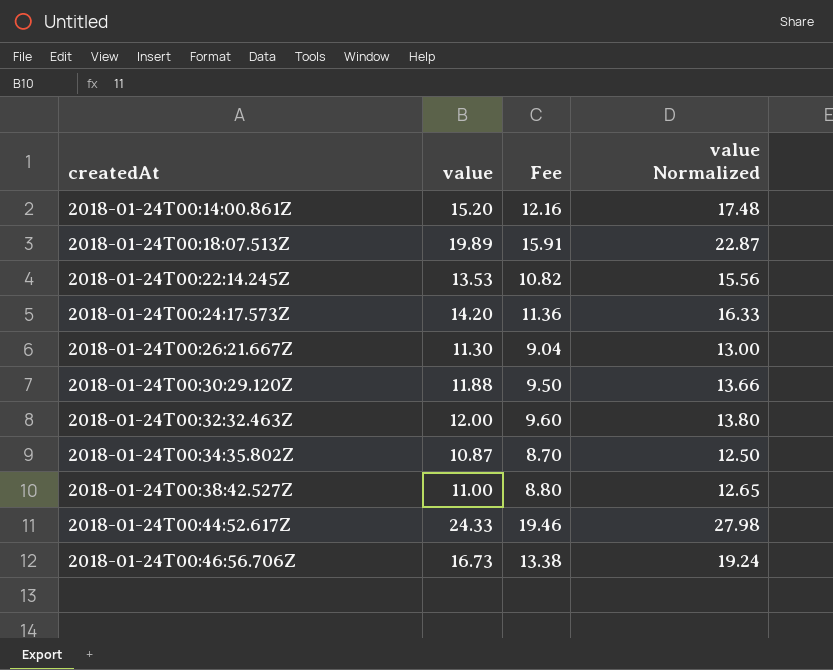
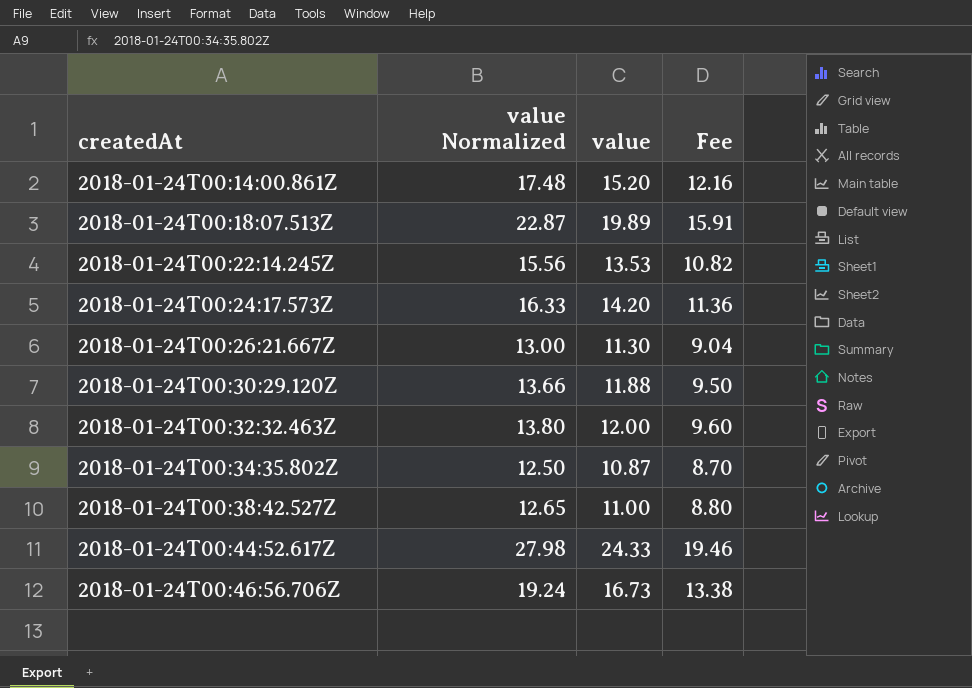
column value Normalized | position: 4 -> 2

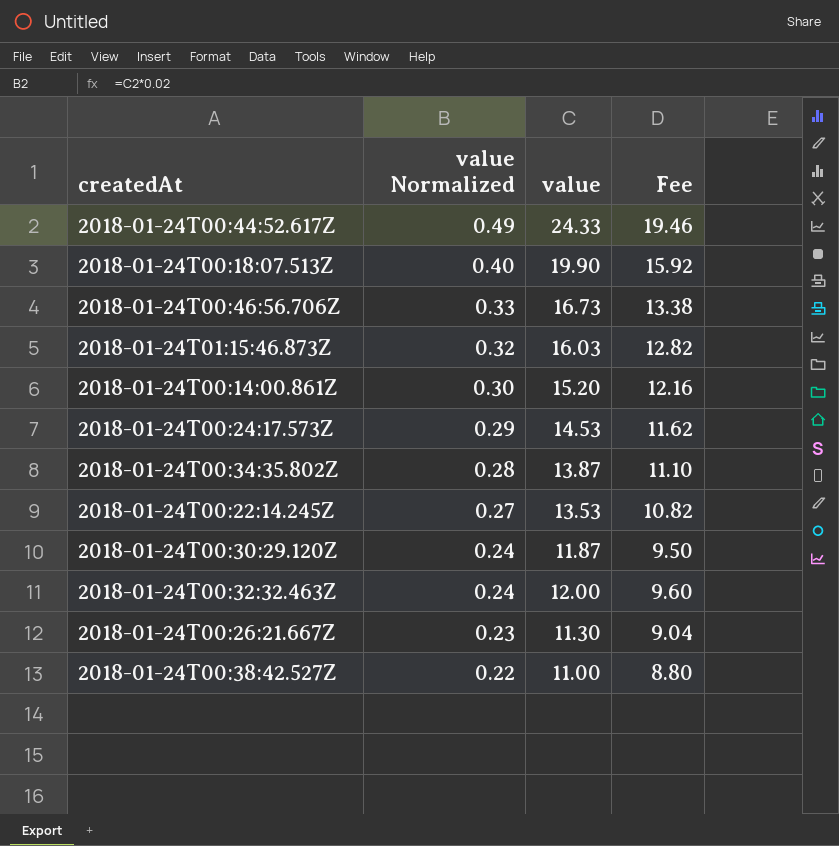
row order: createdAt ascending -> value Normalized descending
column value Normalized | formula: [value] * 1.15 -> [value] * 0.02
2018-01-24T00:18:07.513Z | value: 19.89 -> 19.90
2018-01-24T00:18:07.513Z | Fee: 15.91 -> 15.92
row 2018-01-24T01:15:46.873Z: none -> 0.32 | 16.03 | 12.82
2018-01-24T00:24:17.573Z | value: 14.20 -> 14.53
2018-01-24T00:24:17.573Z | Fee: 11.36 -> 11.62
2018-01-24T00:34:35.802Z | value: 10.87 -> 13.87
2018-01-24T00:34:35.802Z | Fee: 8.70 -> 11.10
2018-01-24T00:30:29.120Z | value: 11.88 -> 11.87

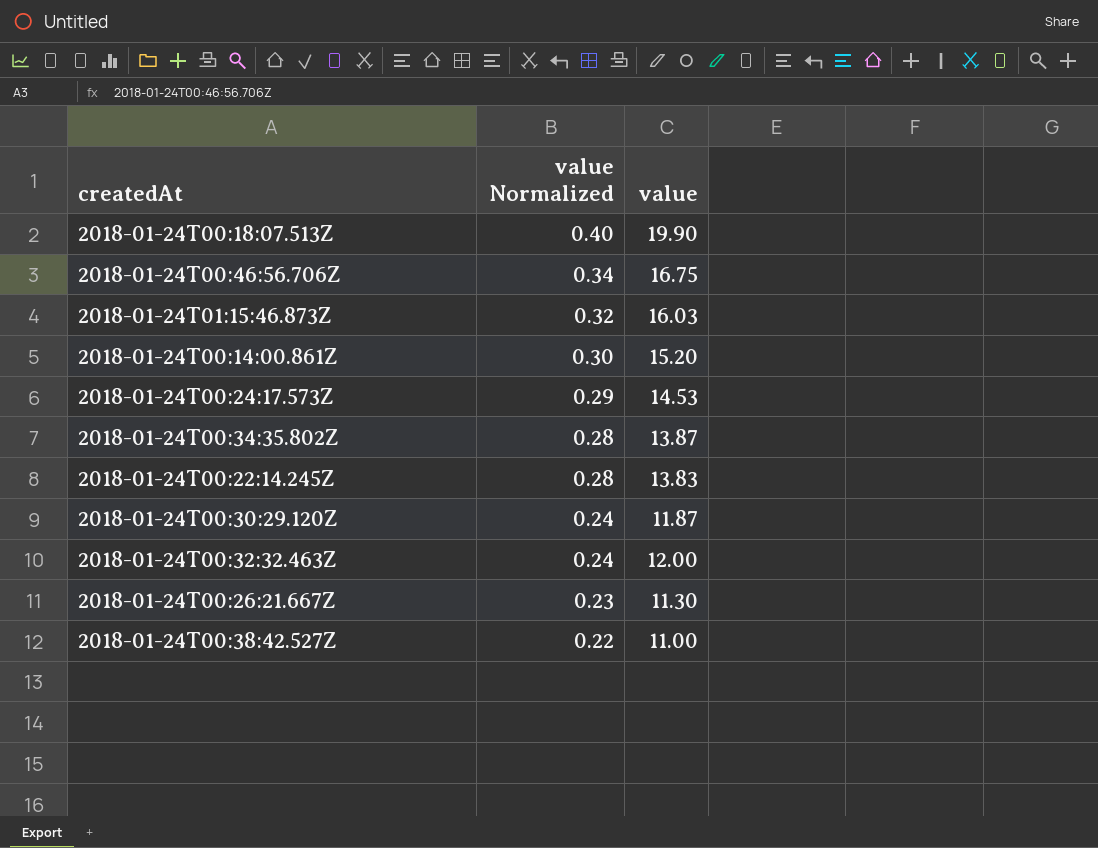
column Fee | formula: [value] * 0.8 -> none
row 2018-01-24T00:44:52.617Z: 0.49 | 24.33 | 19.46 -> none
2018-01-24T00:46:56.706Z | value Normalized: 0.33 -> 0.34
2018-01-24T00:46:56.706Z | value: 16.73 -> 16.75
2018-01-24T00:22:14.245Z | value Normalized: 0.27 -> 0.28
2018-01-24T00:22:14.245Z | value: 13.53 -> 13.83

